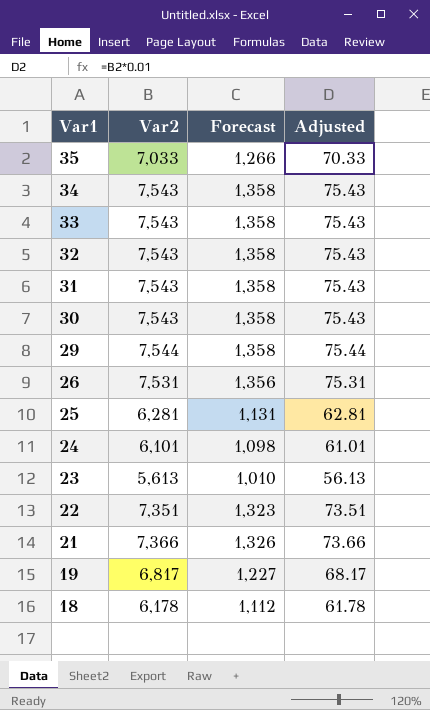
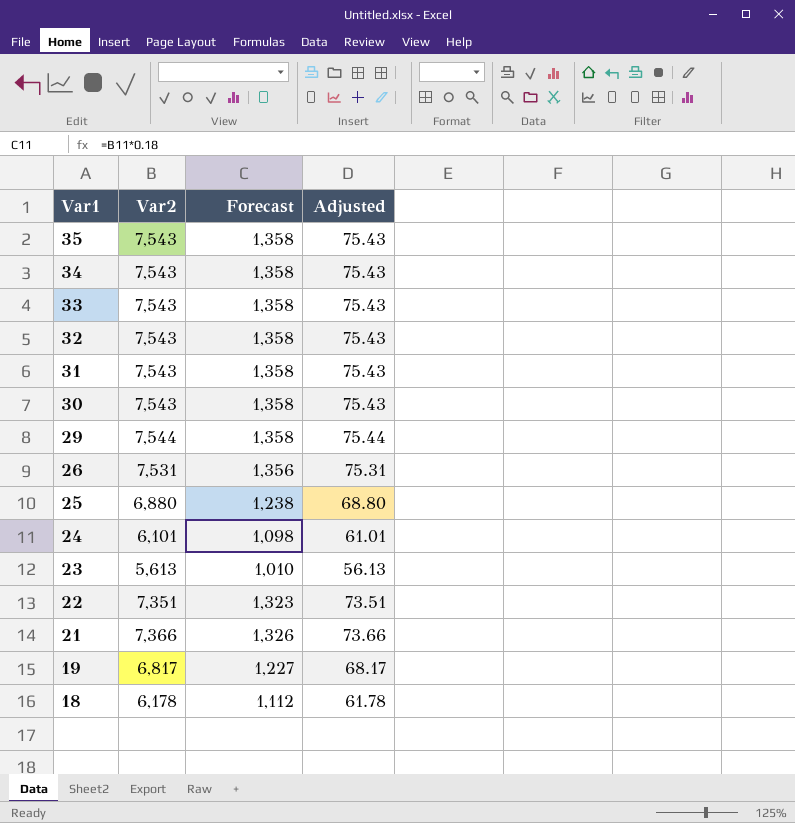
35 | Var2: 7,033 -> 7,543
35 | Forecast: 1,266 -> 1,358
35 | Adjusted: 70.33 -> 75.43
25 | Var2: 6,281 -> 6,880
25 | Forecast: 1,131 -> 1,238
25 | Adjusted: 62.81 -> 68.80

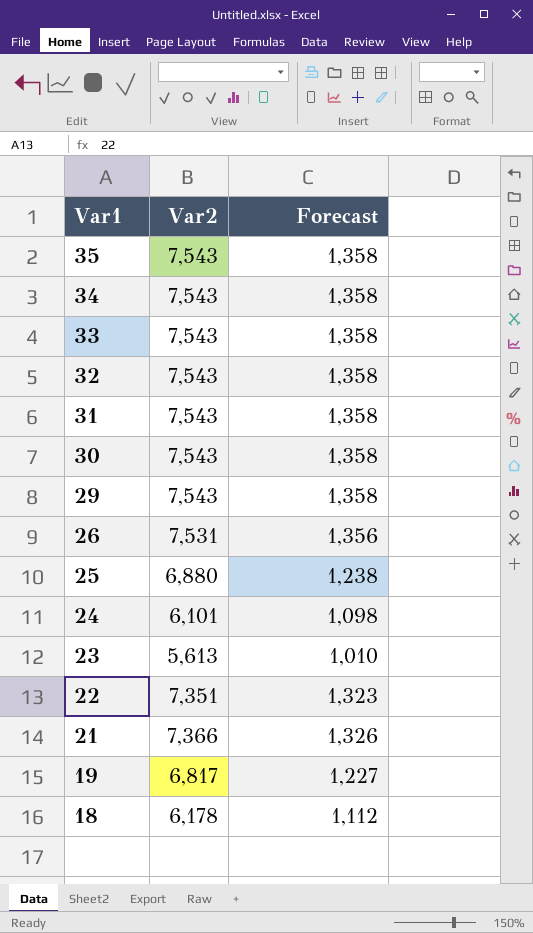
column Adjusted | formula: [Var2] * 0.01 -> none
29 | Var2: 7,544 -> 7,543

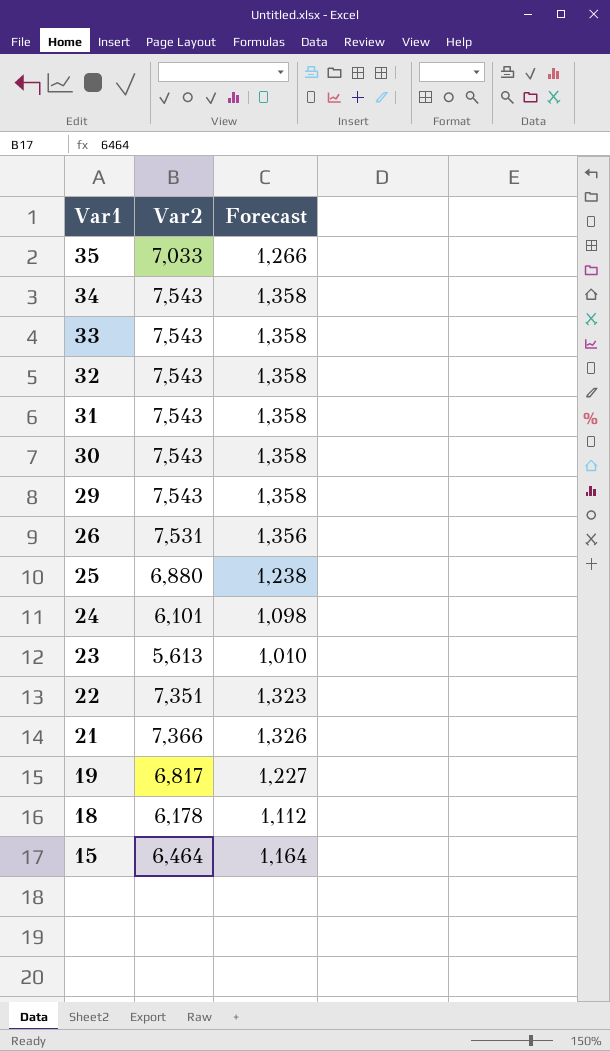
35 | Var2: 7,543 -> 7,033
35 | Forecast: 1,358 -> 1,266
row 15: none -> 6,464 | 1,164

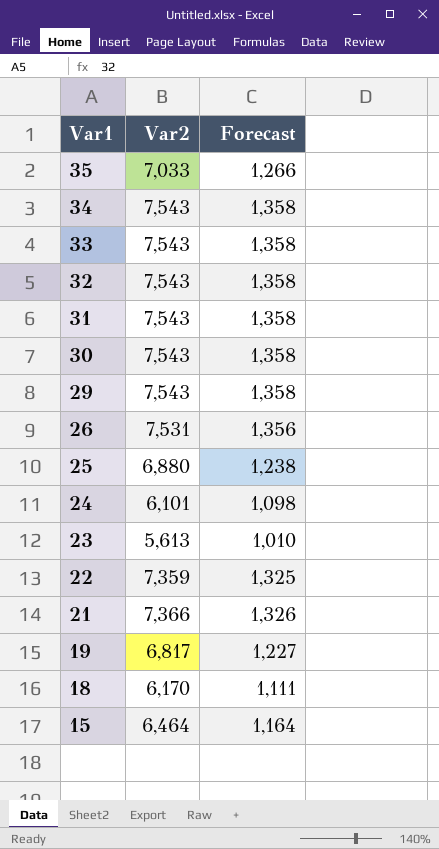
22 | Var2: 7,351 -> 7,359
22 | Forecast: 1,323 -> 1,325
18 | Var2: 6,178 -> 6,170
18 | Forecast: 1,112 -> 1,111

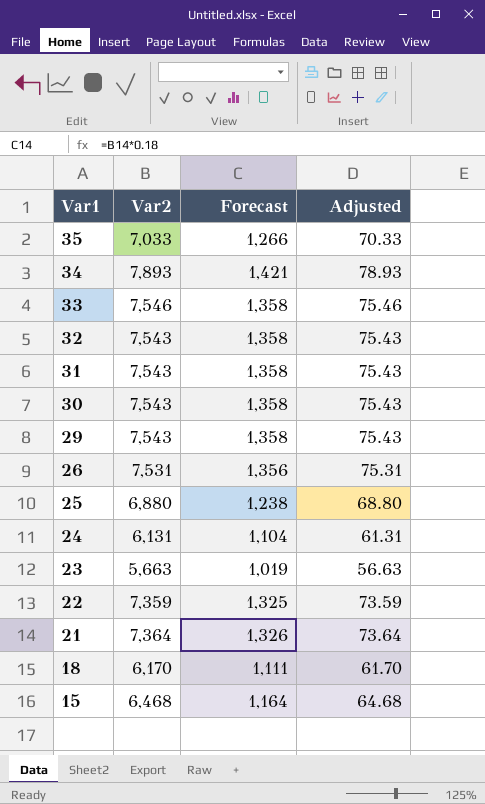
column Adjusted | formula: none -> [Var2] * 0.01
row 19: 6,817 | 1,227 -> none
34 | Var2: 7,543 -> 7,893
34 | Forecast: 1,358 -> 1,421
33 | Var2: 7,543 -> 7,546
24 | Var2: 6,101 -> 6,131
24 | Forecast: 1,098 -> 1,104
23 | Var2: 5,613 -> 5,663
23 | Forecast: 1,010 -> 1,019
21 | Var2: 7,366 -> 7,364
15 | Var2: 6,464 -> 6,468

